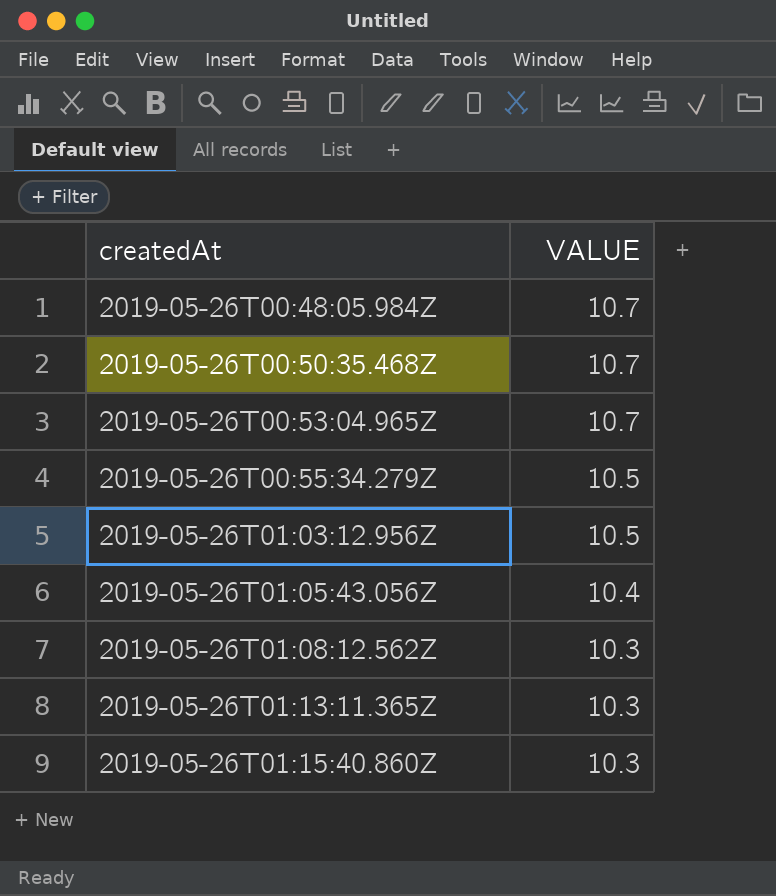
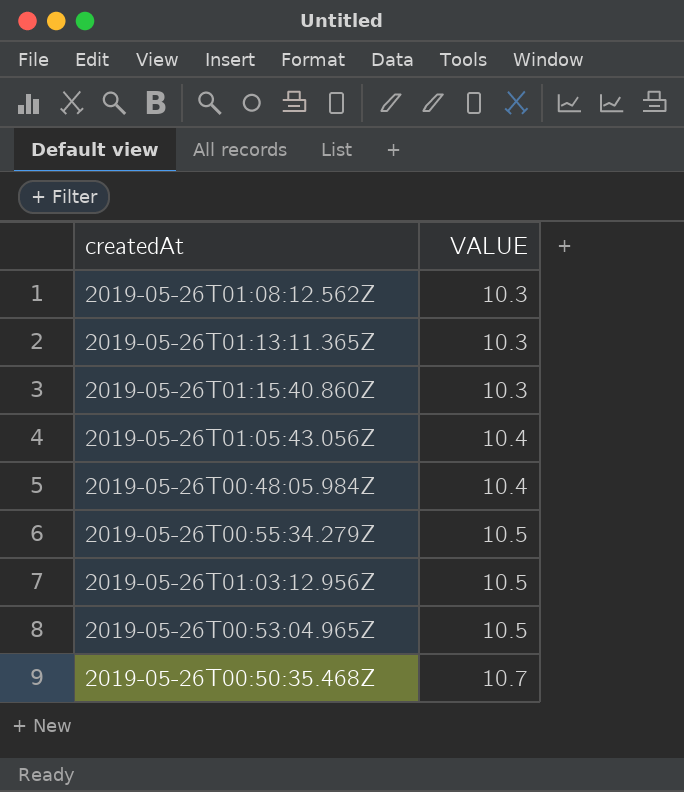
row order: createdAt ascending -> VALUE ascending
2019-05-26T00:48:05.984Z | VALUE: 10.7 -> 10.4
2019-05-26T00:53:04.965Z | VALUE: 10.7 -> 10.5

